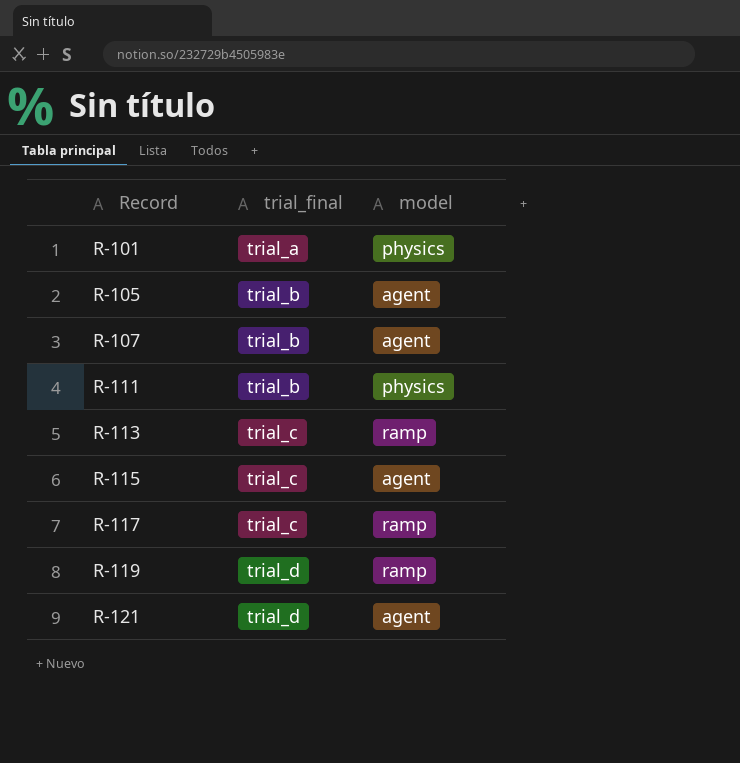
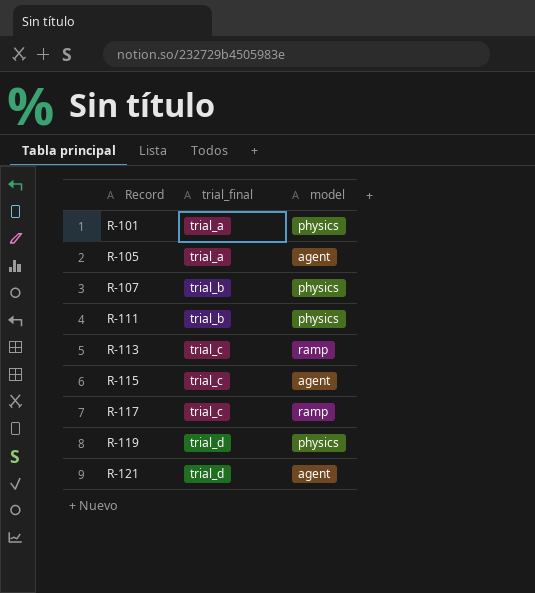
R-105 | trial_final: trial_b -> trial_a
R-107 | model: agent -> physics
R-119 | model: ramp -> physics

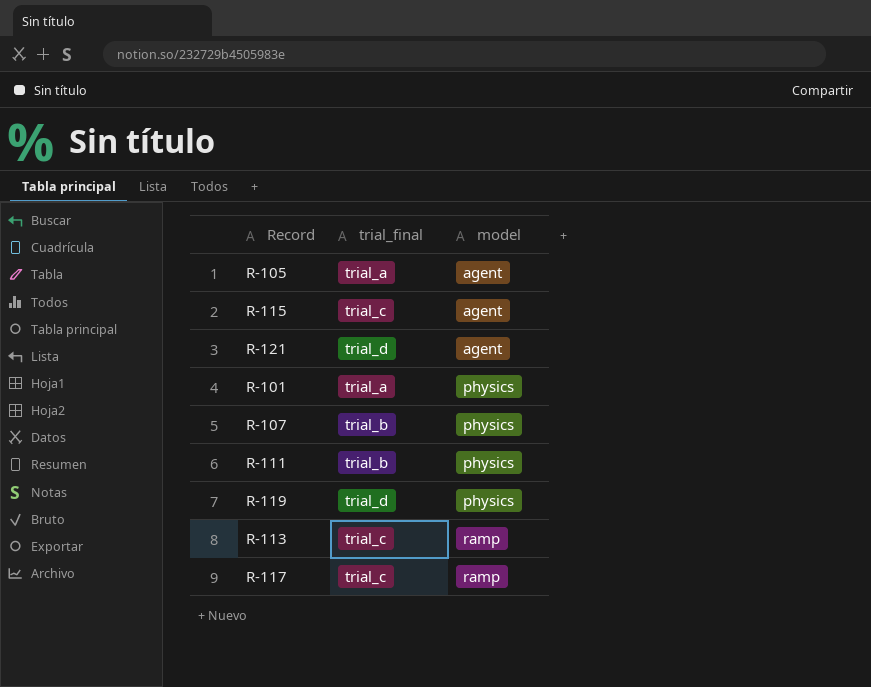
row order: Record ascending -> model ascending

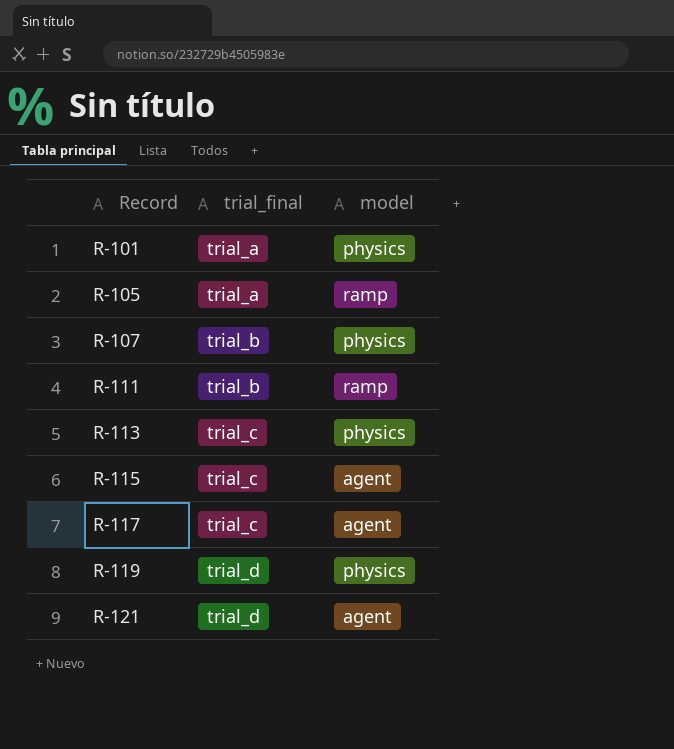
row order: model ascending -> Record ascending
R-105 | model: agent -> ramp
R-111 | model: physics -> ramp
R-113 | model: ramp -> physics
R-117 | model: ramp -> agent

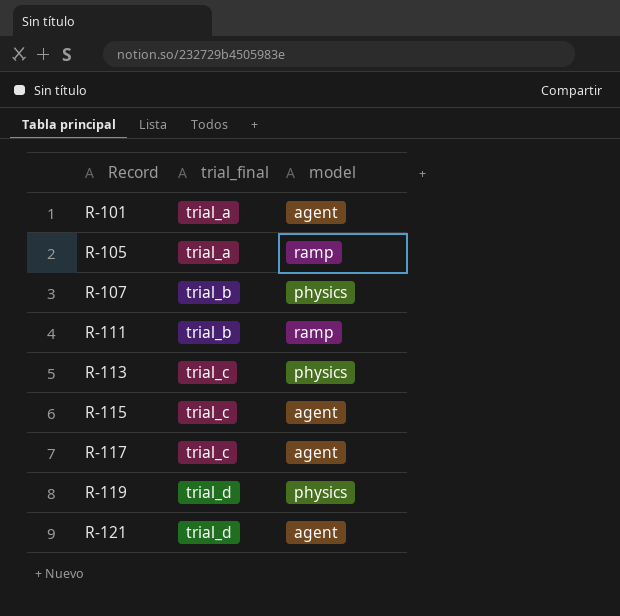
R-101 | model: physics -> agent

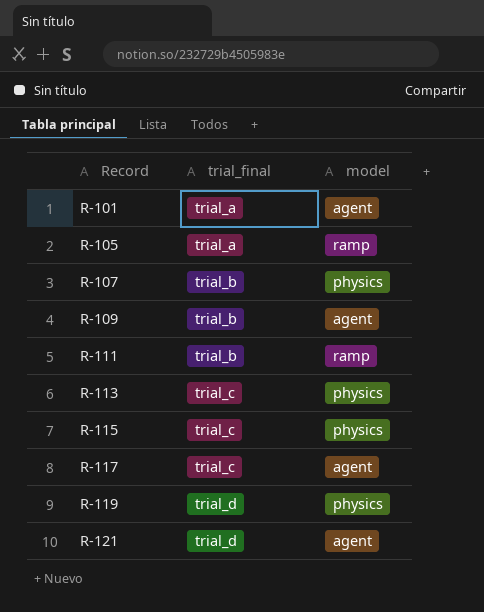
row R-109: none -> trial_b | agent
R-115 | model: agent -> physics

